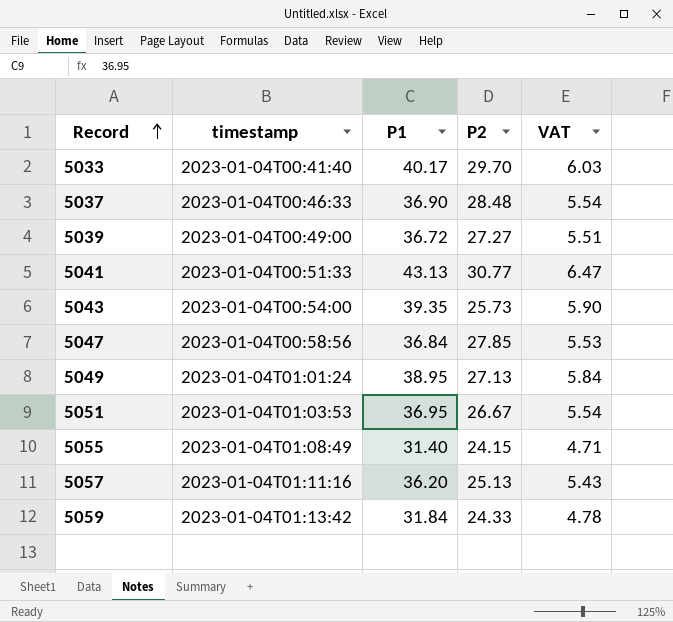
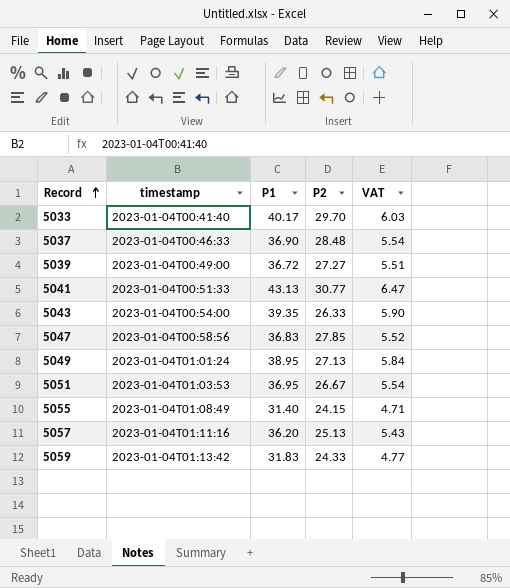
5043 | P2: 25.73 -> 26.33
5047 | P1: 36.84 -> 36.83
5047 | VAT: 5.53 -> 5.52
5059 | P1: 31.84 -> 31.83
5059 | VAT: 4.78 -> 4.77

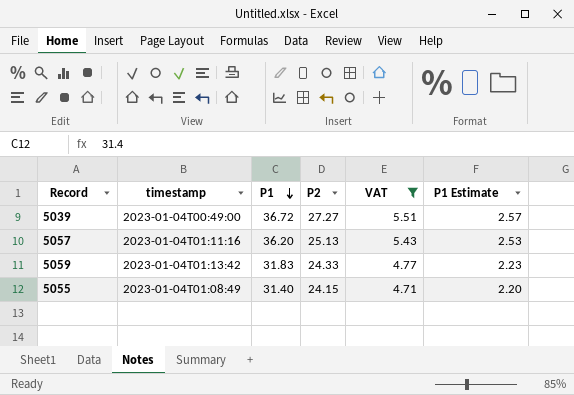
filter: none -> VAT <= 5.51
row order: Record ascending -> P1 descending
column P1 Estimate | formula: none -> [P1] * 0.07

